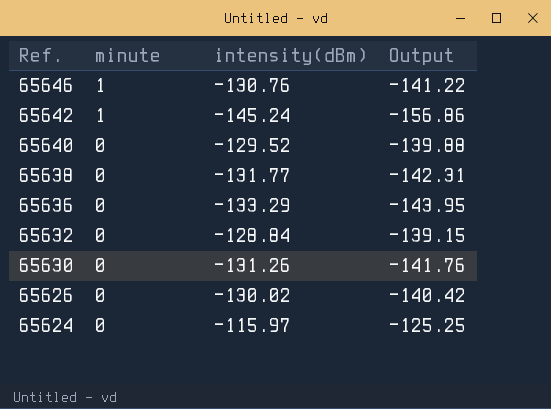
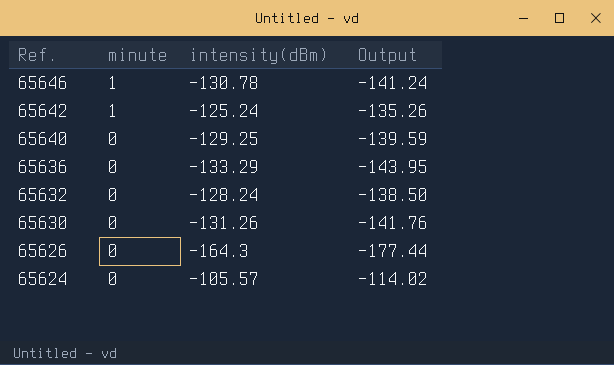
row 65638: 0 | -131.77 | -142.31 -> none
65646 | intensity(dBm): -130.76 -> -130.78
65646 | Output: -141.22 -> -141.24
65642 | intensity(dBm): -145.24 -> -125.24
65642 | Output: -156.86 -> -135.26
65640 | intensity(dBm): -129.52 -> -129.25
65640 | Output: -139.88 -> -139.59
65632 | intensity(dBm): -128.84 -> -128.24
65632 | Output: -139.15 -> -138.50
65626 | intensity(dBm): -130.02 -> -164.3
65626 | Output: -140.42 -> -177.44
65624 | intensity(dBm): -115.97 -> -105.57
65624 | Output: -125.25 -> -114.02

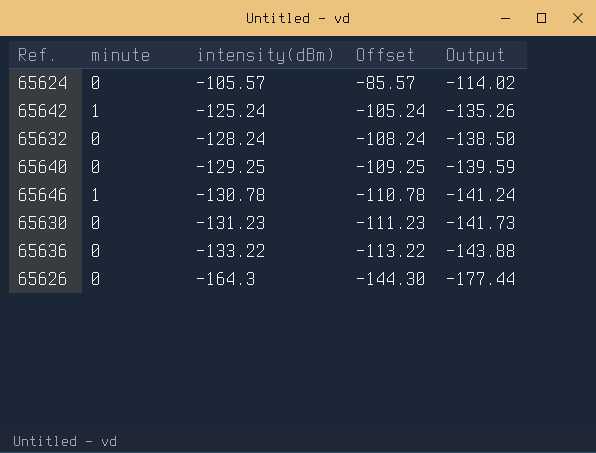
row order: Ref. descending -> intensity(dBm) descending
column Offset | formula: none -> [intensity(dBm)] + 20
65630 | intensity(dBm): -131.26 -> -131.23
65630 | Output: -141.76 -> -141.73
65636 | intensity(dBm): -133.29 -> -133.22
65636 | Output: -143.95 -> -143.88

